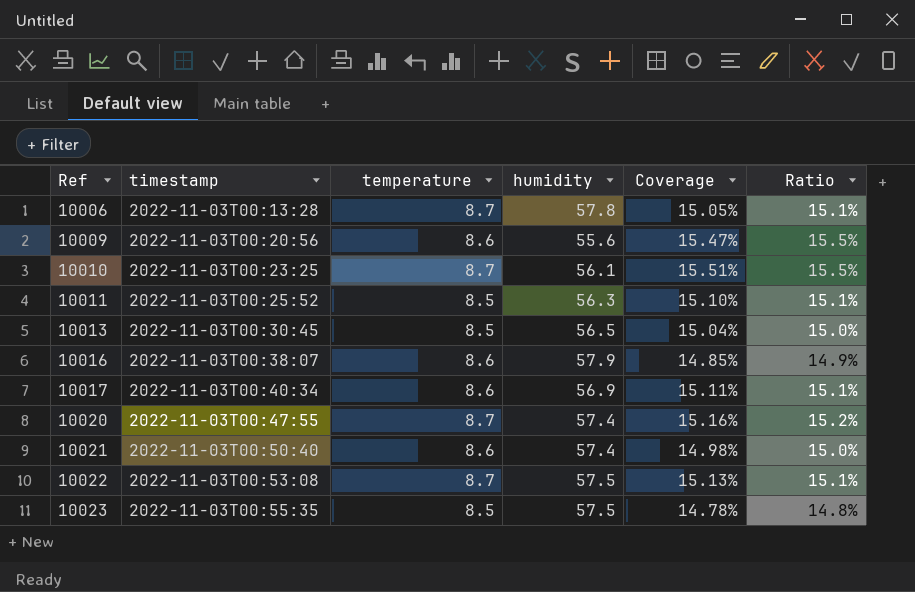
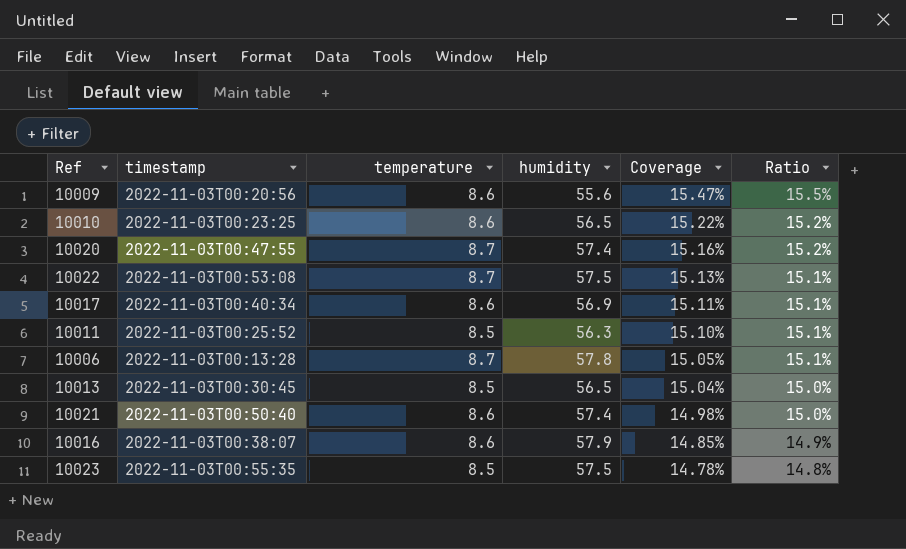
row order: Ref ascending -> Coverage descending
10010 | temperature: 8.7 -> 8.6
10010 | humidity: 56.1 -> 56.5
10010 | Coverage: 15.51% -> 15.22%
10010 | Ratio: 15.5% -> 15.2%

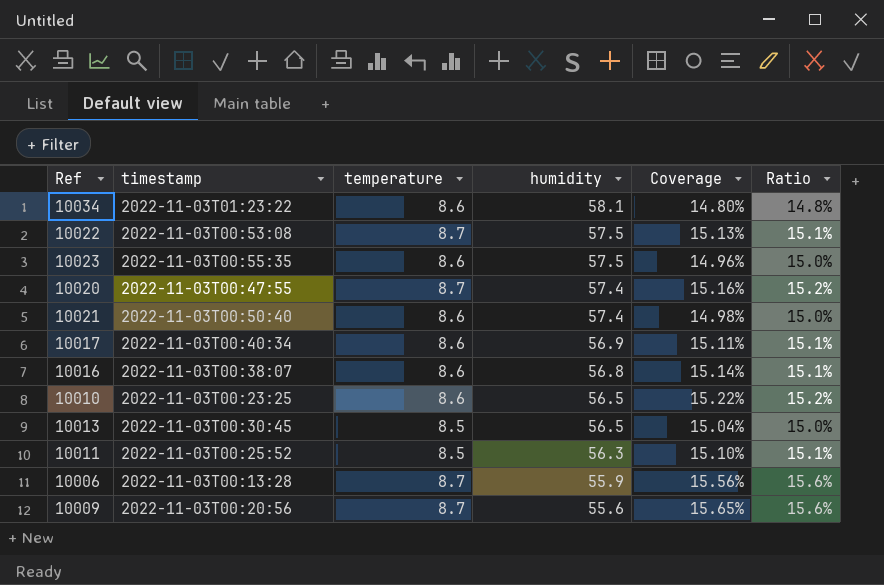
row order: Coverage descending -> humidity descending
row 10034: none -> 2022-11-03T01:23:22 | 8.6 | 58.1 | 14.80% | 14.8%
10023 | temperature: 8.5 -> 8.6
10023 | Coverage: 14.78% -> 14.96%
10023 | Ratio: 14.8% -> 15.0%
10016 | humidity: 57.9 -> 56.8
10016 | Coverage: 14.85% -> 15.14%
10016 | Ratio: 14.9% -> 15.1%
10006 | humidity: 57.8 -> 55.9
10006 | Coverage: 15.05% -> 15.56%
10006 | Ratio: 15.1% -> 15.6%
10009 | temperature: 8.6 -> 8.7
10009 | Coverage: 15.47% -> 15.65%
10009 | Ratio: 15.5% -> 15.6%

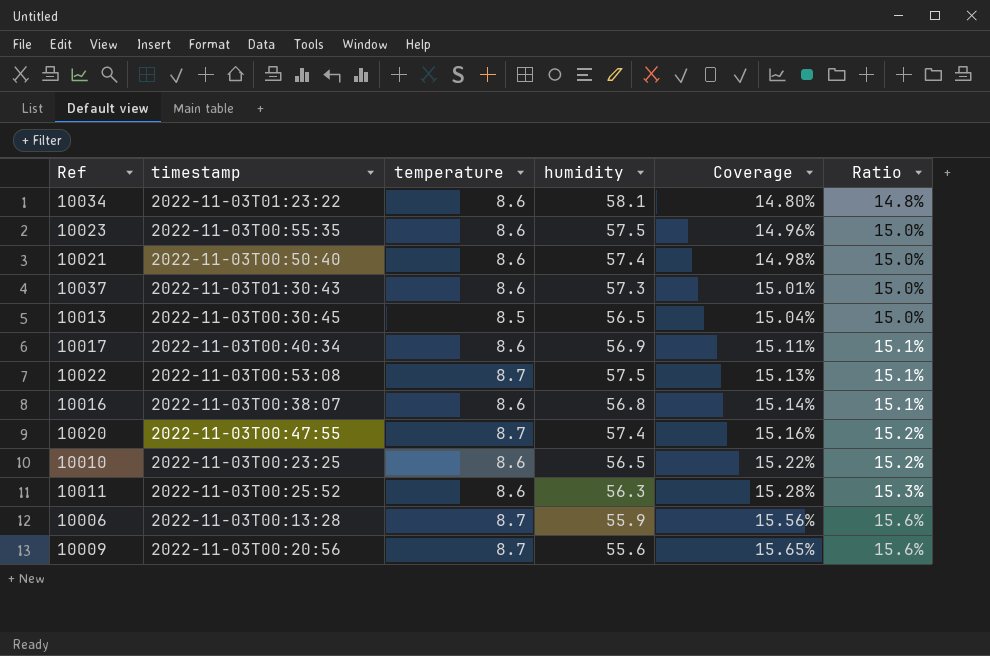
row order: humidity descending -> Coverage ascending
row 10037: none -> 2022-11-03T01:30:43 | 8.6 | 57.3 | 15.01% | 15.0%
10011 | temperature: 8.5 -> 8.6
10011 | Coverage: 15.10% -> 15.28%
10011 | Ratio: 15.1% -> 15.3%

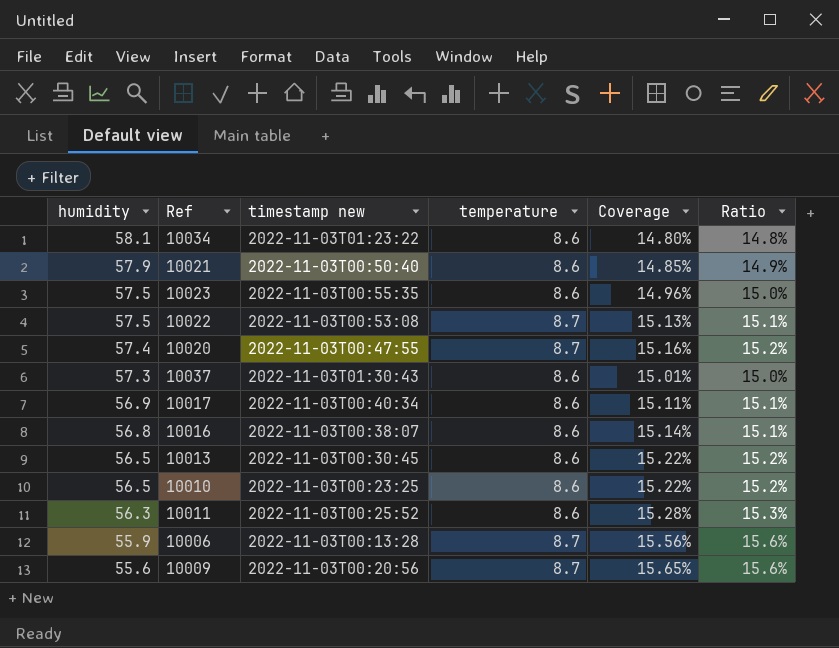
row order: Coverage ascending -> humidity descending
column humidity | position: 4 -> 1
column name: timestamp -> timestamp new
10021 | humidity: 57.4 -> 57.9
10021 | Coverage: 14.98% -> 14.85%
10021 | Ratio: 15.0% -> 14.9%
10013 | temperature: 8.5 -> 8.6
10013 | Coverage: 15.04% -> 15.22%
10013 | Ratio: 15.0% -> 15.2%

